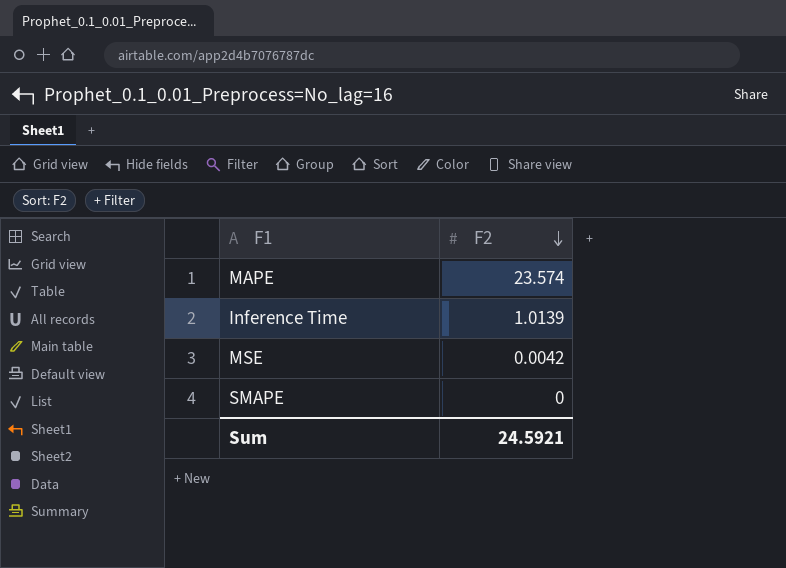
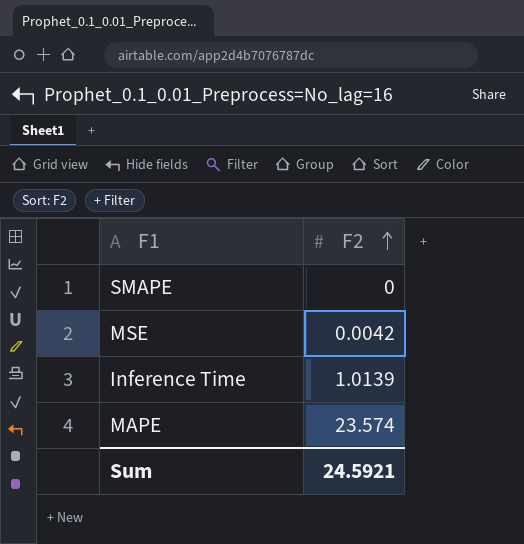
row order: F2 descending -> F2 ascending

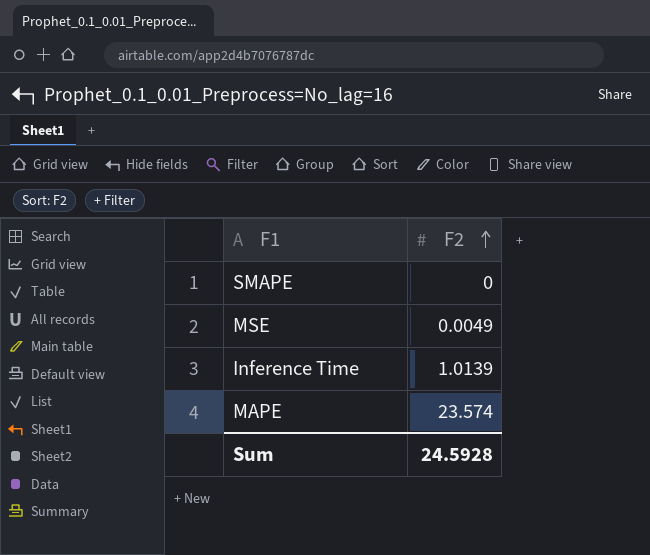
MSE | F2: 0.0042 -> 0.0049
Sum | F2: 24.5921 -> 24.5928

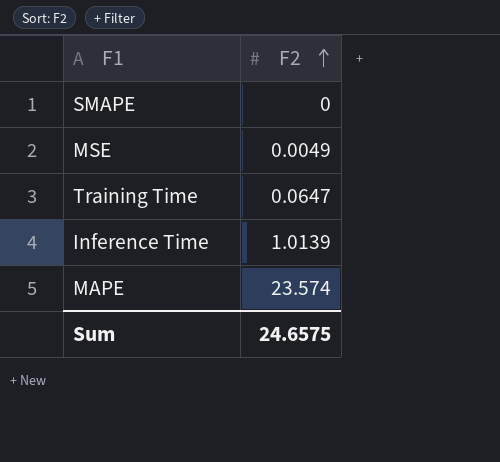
row Training Time: none -> 0.0647
Sum | F2: 24.5928 -> 24.6575

